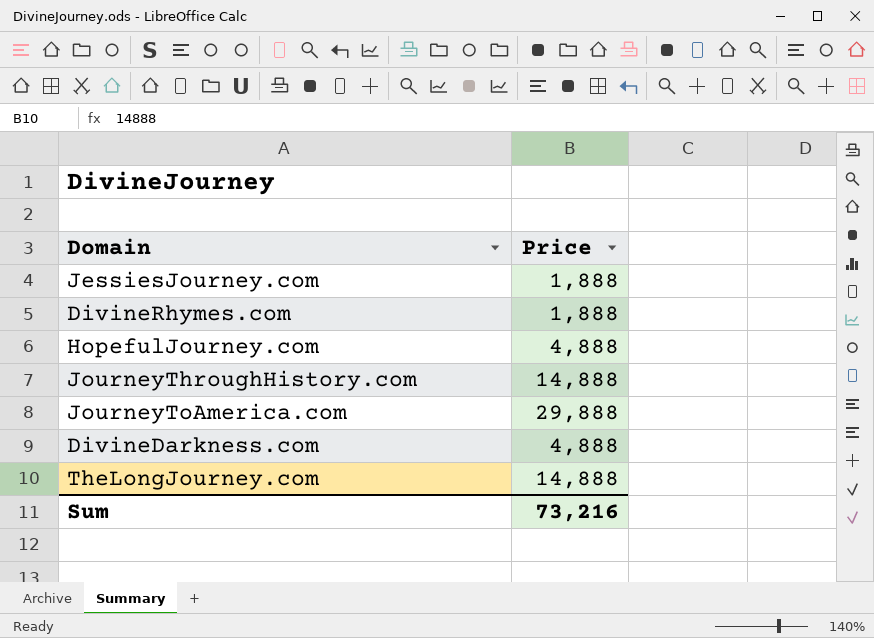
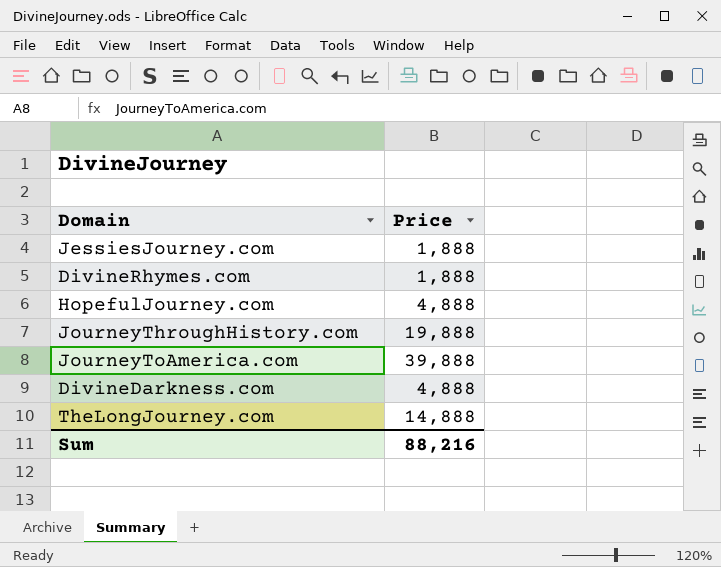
JourneyThroughHistory.com | Price: 14,888 -> 19,888
JourneyToAmerica.com | Price: 29,888 -> 39,888
Sum | Price: 73,216 -> 88,216

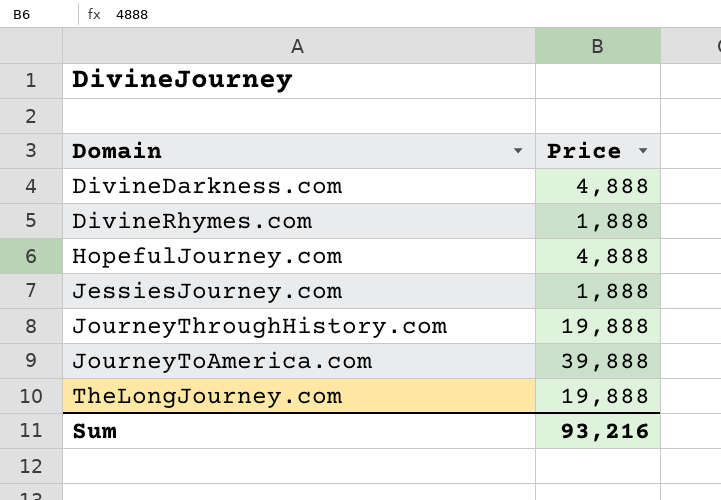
row order: none -> Domain ascending
TheLongJourney.com | Price: 14,888 -> 19,888
Sum | Price: 88,216 -> 93,216

